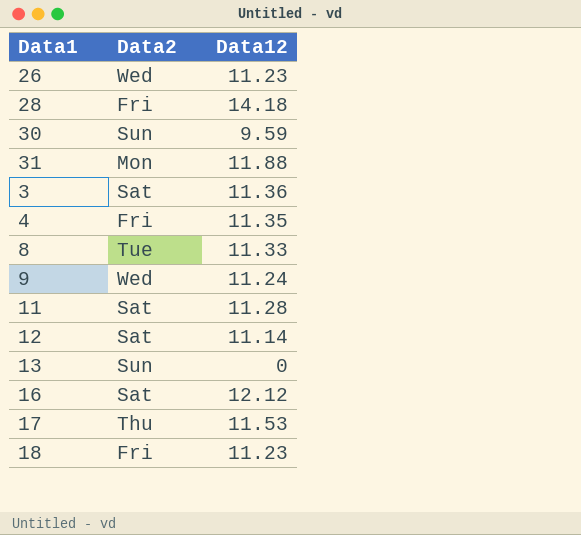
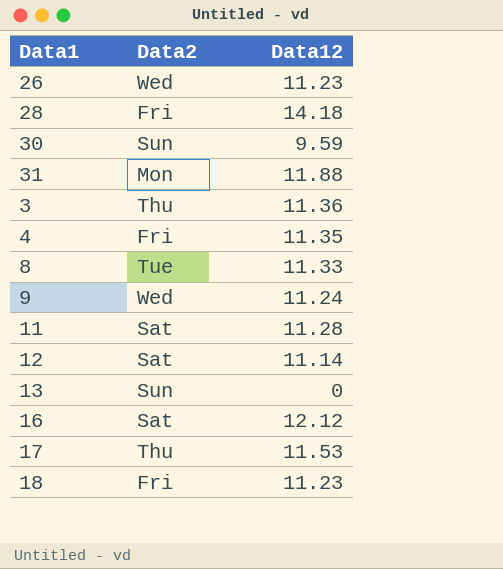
3 | Data2: Sat -> Thu

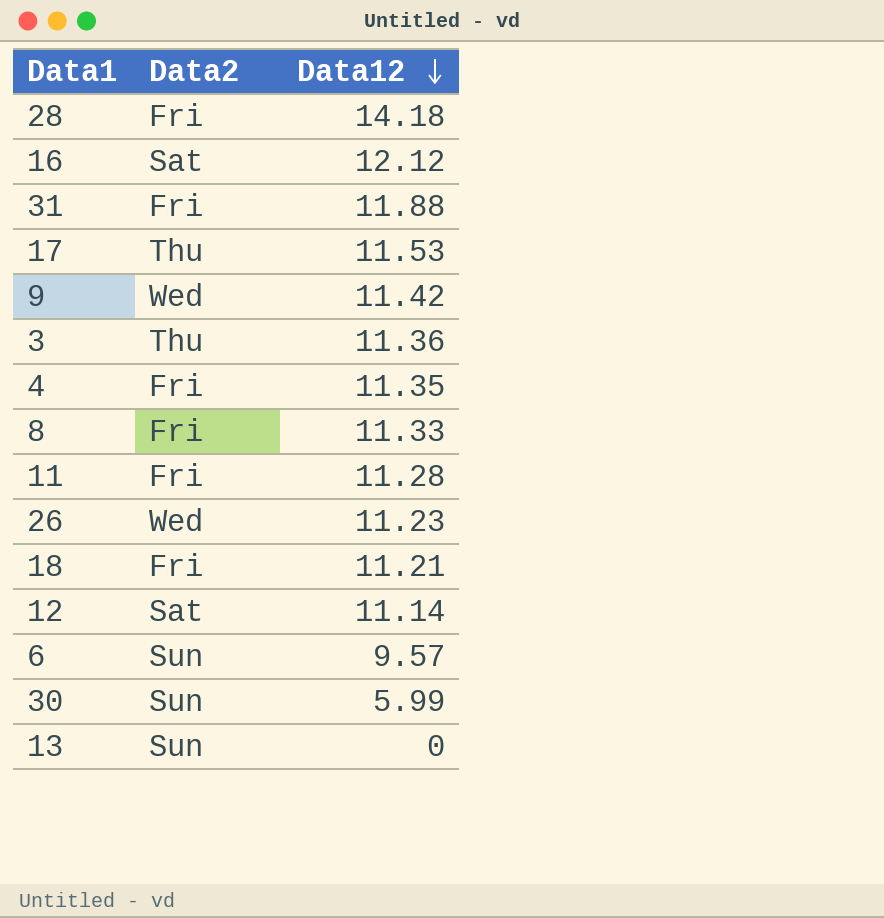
row order: none -> Data12 descending
31 | Data2: Mon -> Fri
9 | Data12: 11.24 -> 11.42
8 | Data2: Tue -> Fri
11 | Data2: Sat -> Fri
18 | Data12: 11.23 -> 11.21
row 6: none -> Sun | 9.57
30 | Data12: 9.59 -> 5.99

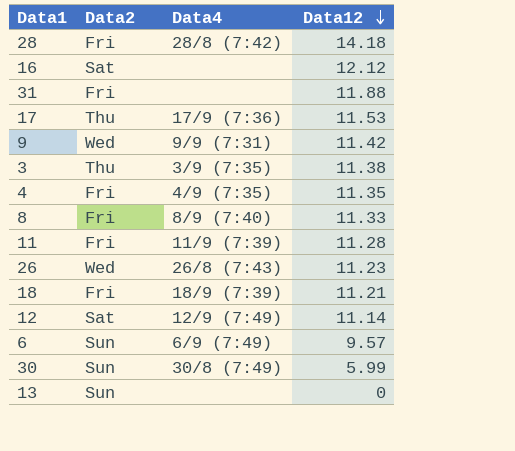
column Data4 | position: none -> 3
3 | Data12: 11.36 -> 11.38

